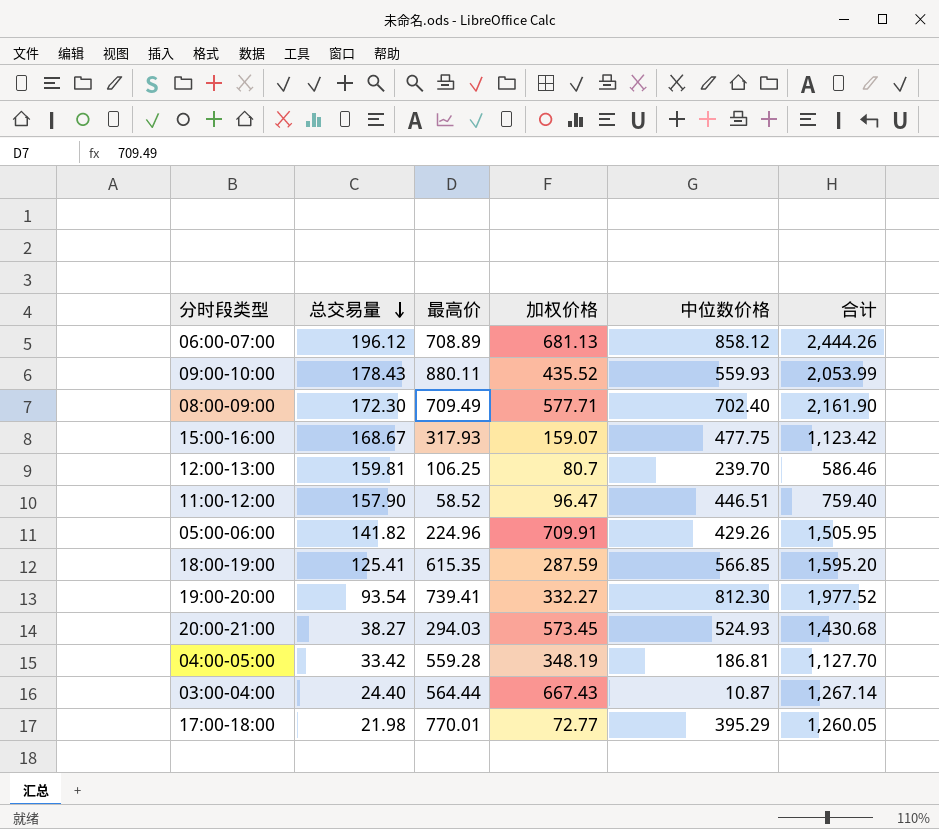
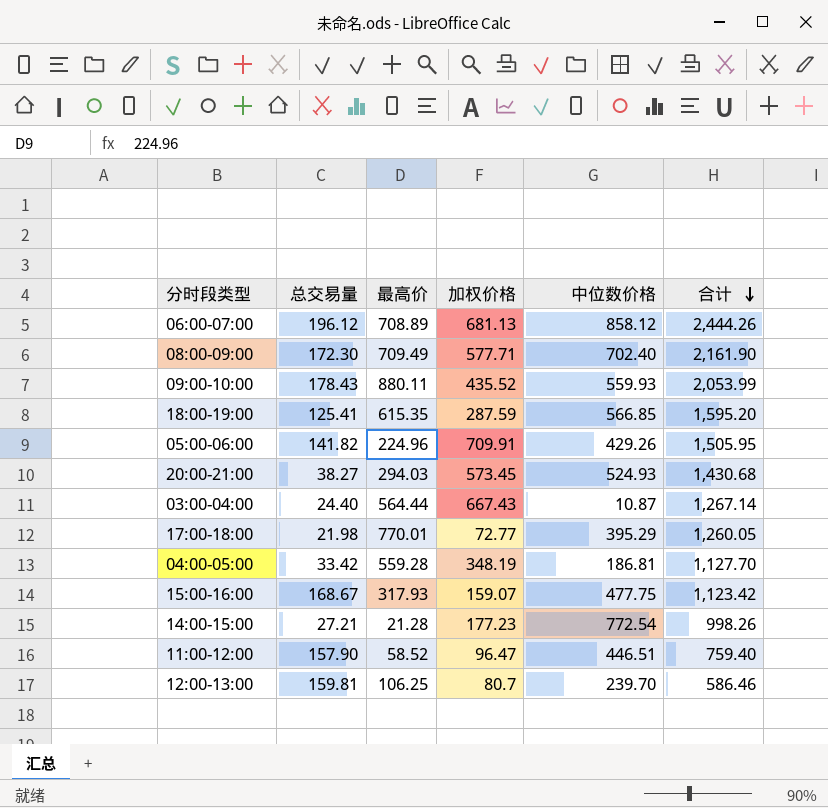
row order: 总交易量 descending -> 合计 descending
row 19:00-20:00: 93.54 | 739.41 | 332.27 | 812.30 | 1,977.52 -> none
row 14:00-15:00: none -> 27.21 | 21.28 | 177.23 | 772.54 | 998.26

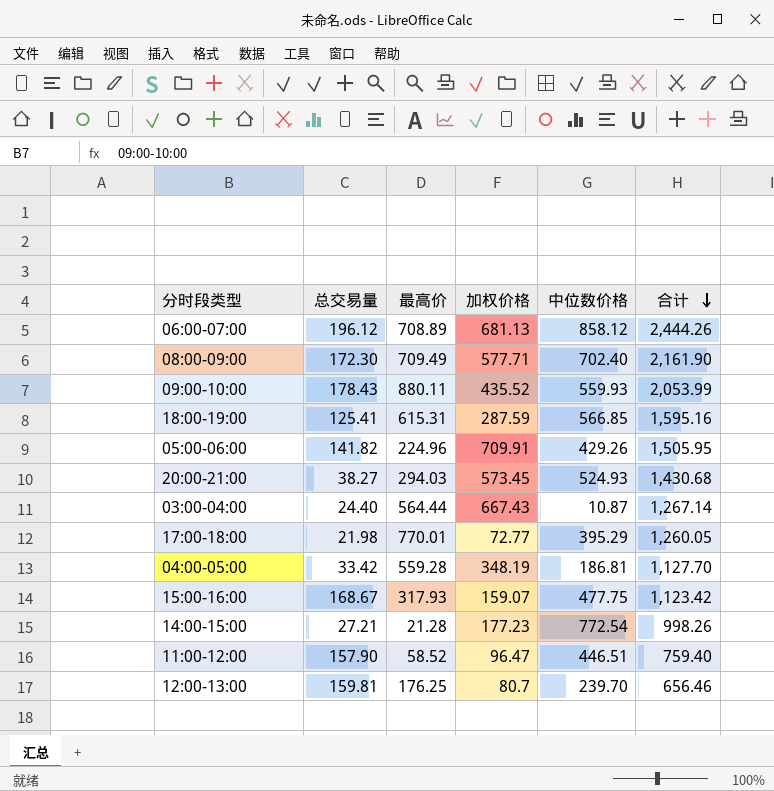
18:00-19:00 | 最高价: 615.35 -> 615.31
18:00-19:00 | 合计: 1,595.20 -> 1,595.16
12:00-13:00 | 最高价: 106.25 -> 176.25
12:00-13:00 | 合计: 586.46 -> 656.46

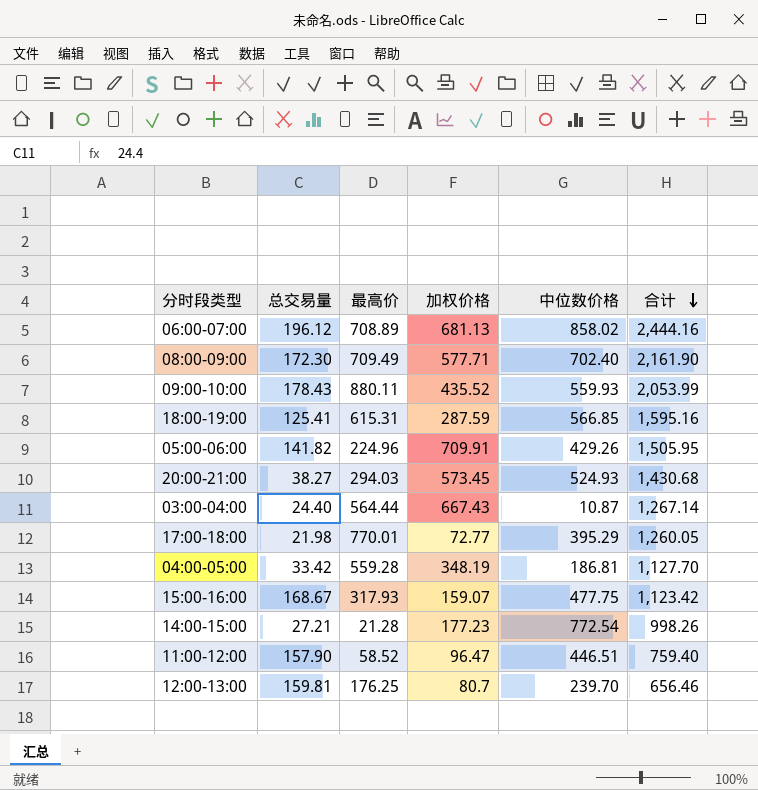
06:00-07:00 | 中位数价格: 858.12 -> 858.02
06:00-07:00 | 合计: 2,444.26 -> 2,444.16

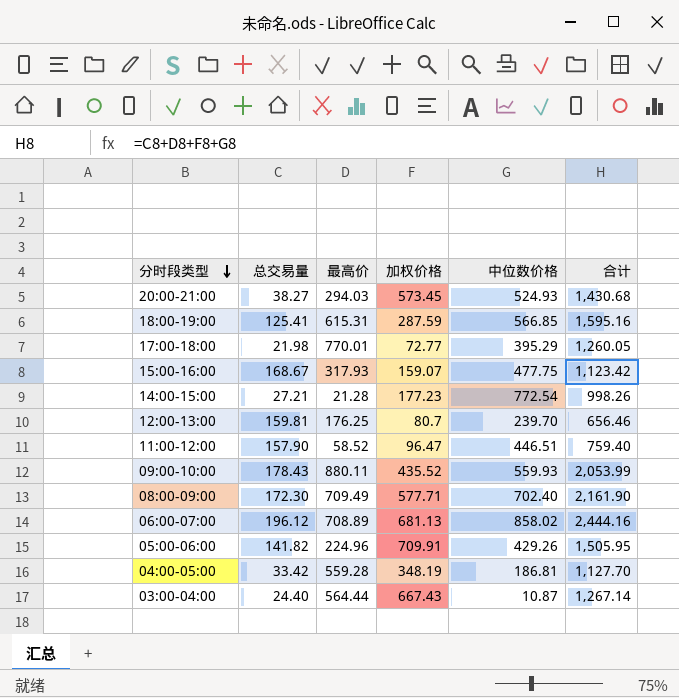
row order: 合计 descending -> 分时段类型 descending

